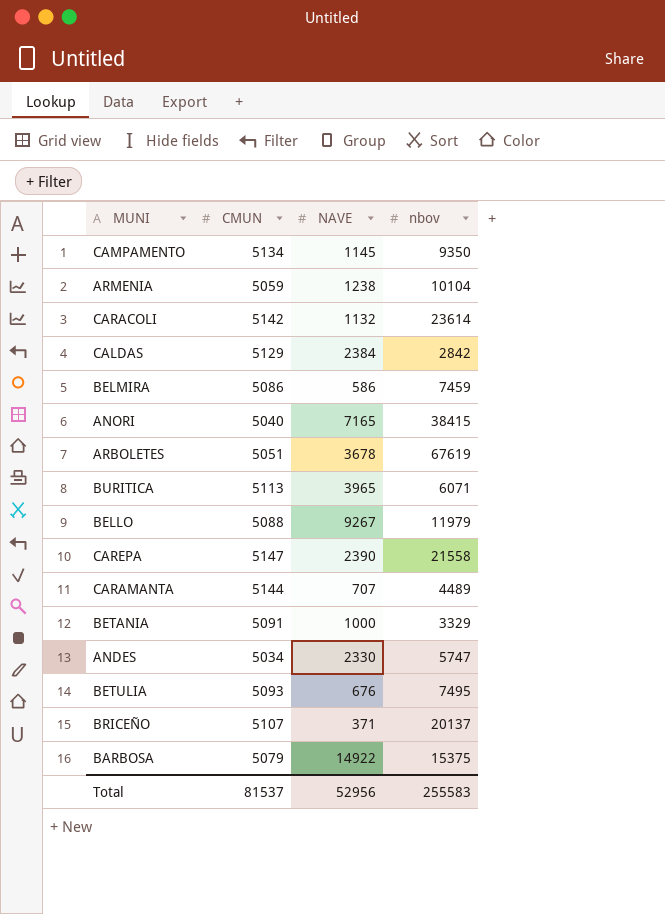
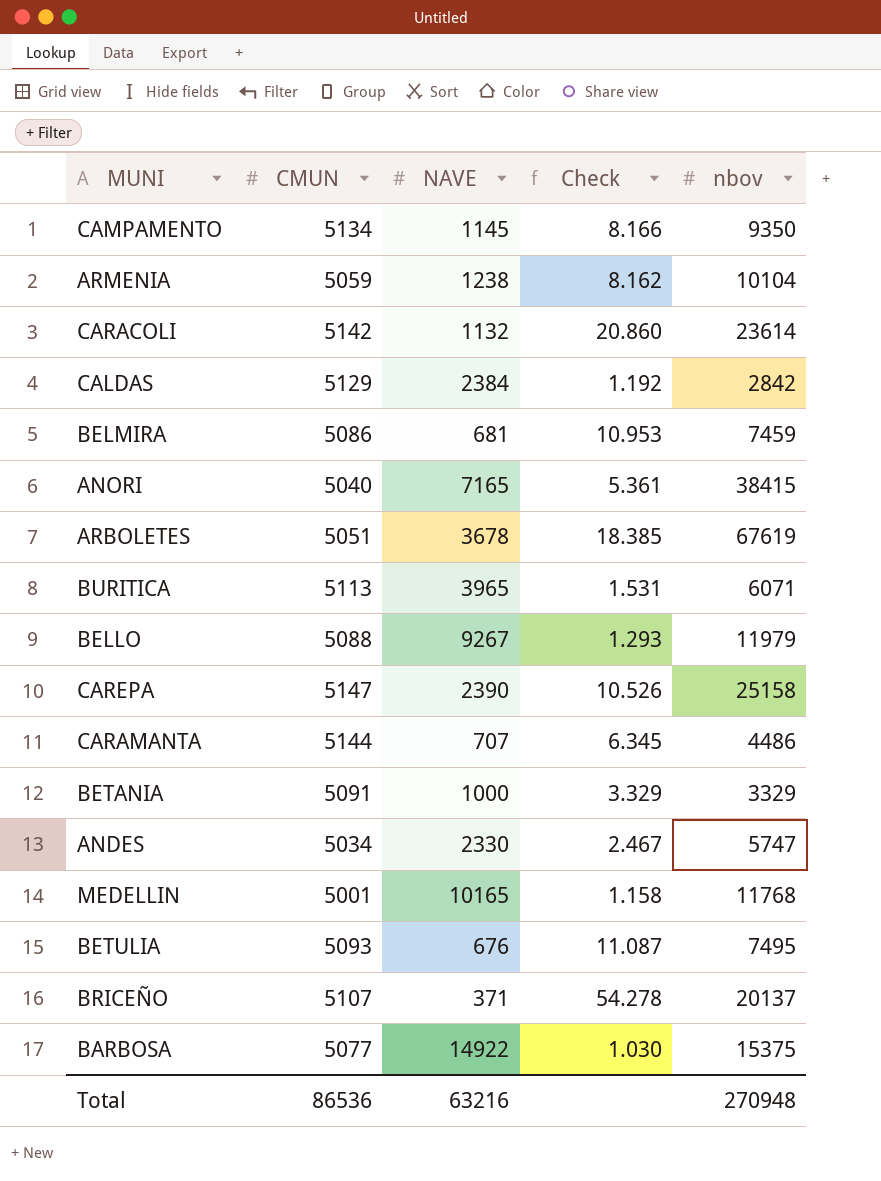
column Check | formula: none -> [nbov] / [NAVE]
BELMIRA | NAVE: 586 -> 681
CAREPA | nbov: 21558 -> 25158
CARAMANTA | nbov: 4489 -> 4486
row MEDELLIN: none -> 5001 | 10165 | 1.158 | 11768
BARBOSA | CMUN: 5079 -> 5077
Total | CMUN: 81537 -> 86536
Total | NAVE: 52956 -> 63216
Total | nbov: 255583 -> 270948

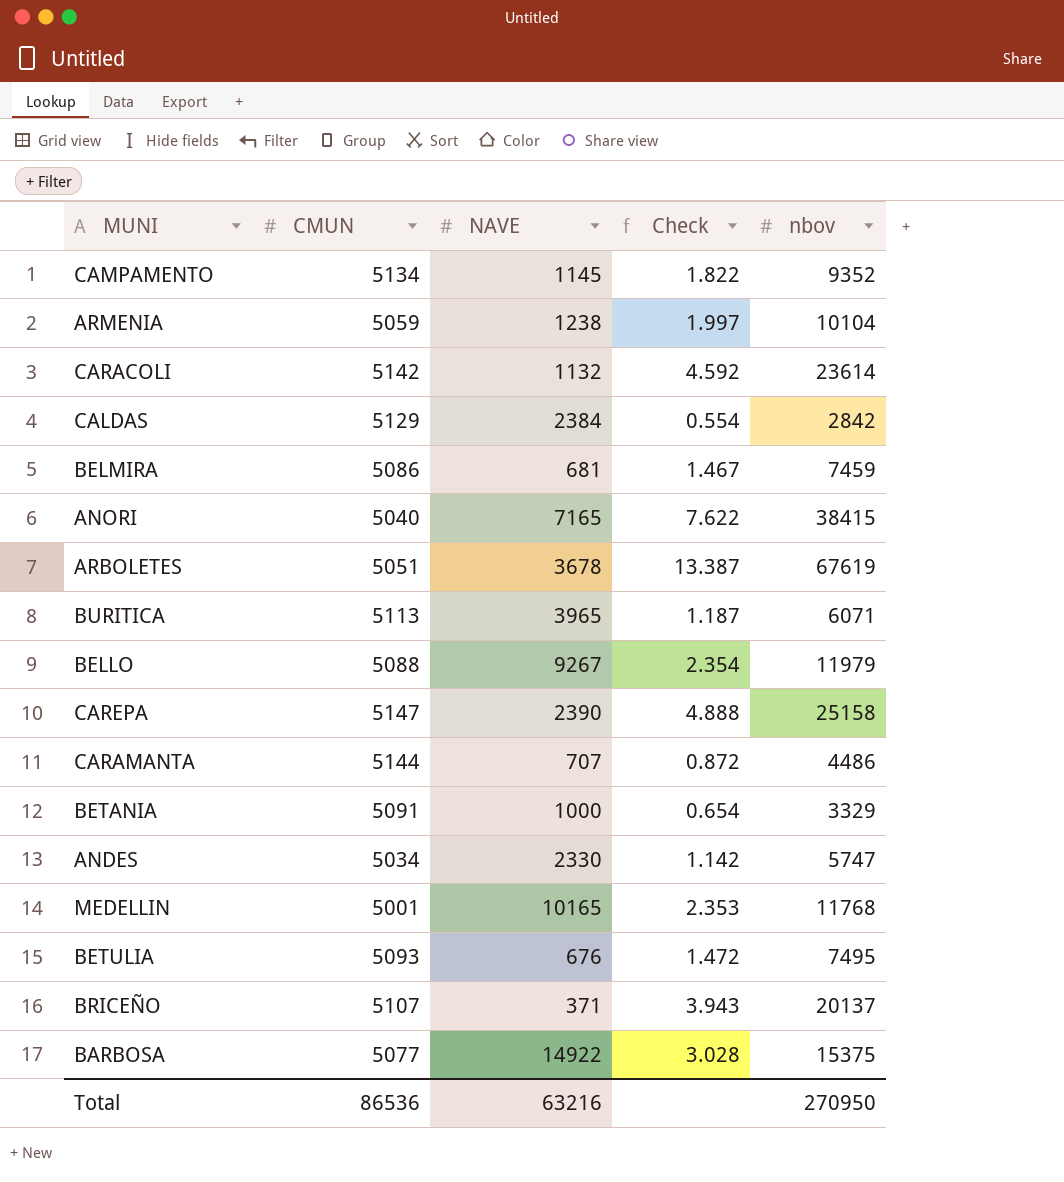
column Check | formula: [nbov] / [NAVE] -> [nbov] / [CMUN]
CAMPAMENTO | nbov: 9350 -> 9352
Total | nbov: 270948 -> 270950

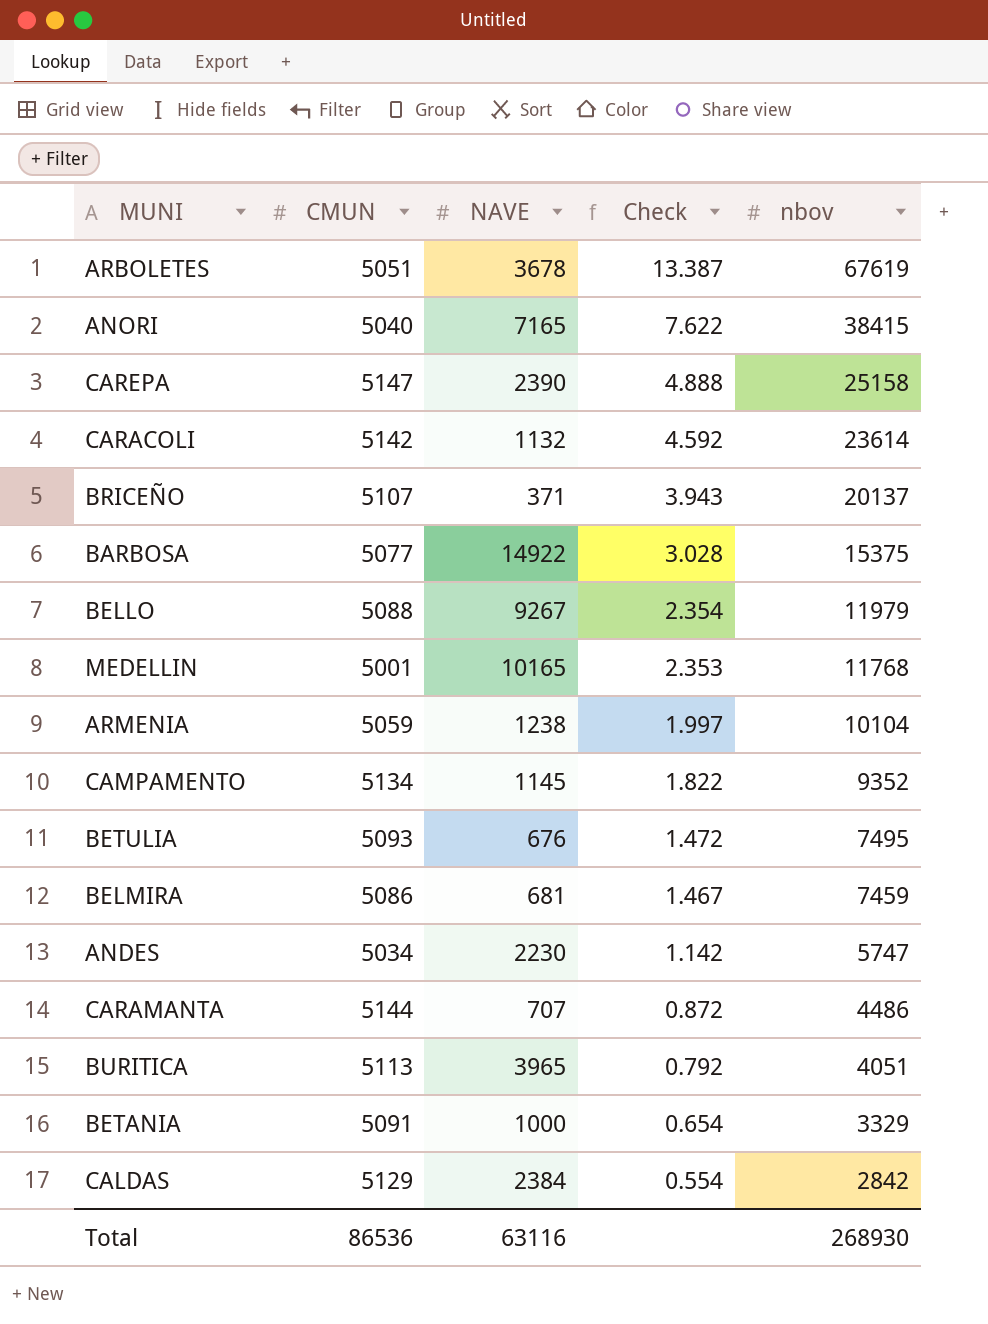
row order: none -> Check descending
ANDES | NAVE: 2330 -> 2230
BURITICA | Check: 1.187 -> 0.792
BURITICA | nbov: 6071 -> 4051
Total | NAVE: 63216 -> 63116
Total | nbov: 270950 -> 268930

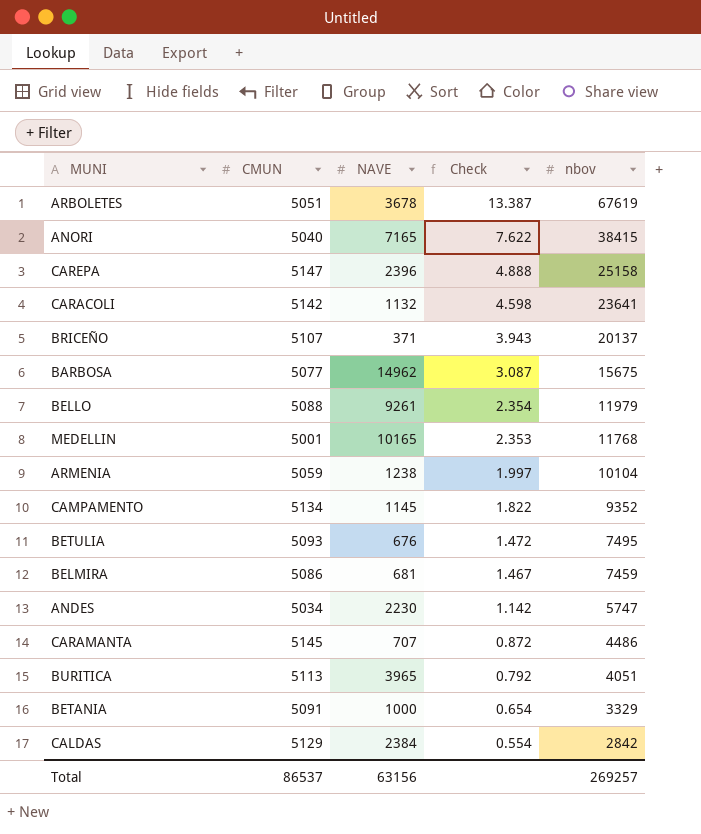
CAREPA | NAVE: 2390 -> 2396
CARACOLI | Check: 4.592 -> 4.598
CARACOLI | nbov: 23614 -> 23641
BARBOSA | NAVE: 14922 -> 14962
BARBOSA | Check: 3.028 -> 3.087
BARBOSA | nbov: 15375 -> 15675
BELLO | NAVE: 9267 -> 9261
CARAMANTA | CMUN: 5144 -> 5145
Total | CMUN: 86536 -> 86537
Total | NAVE: 63116 -> 63156
Total | nbov: 268930 -> 269257

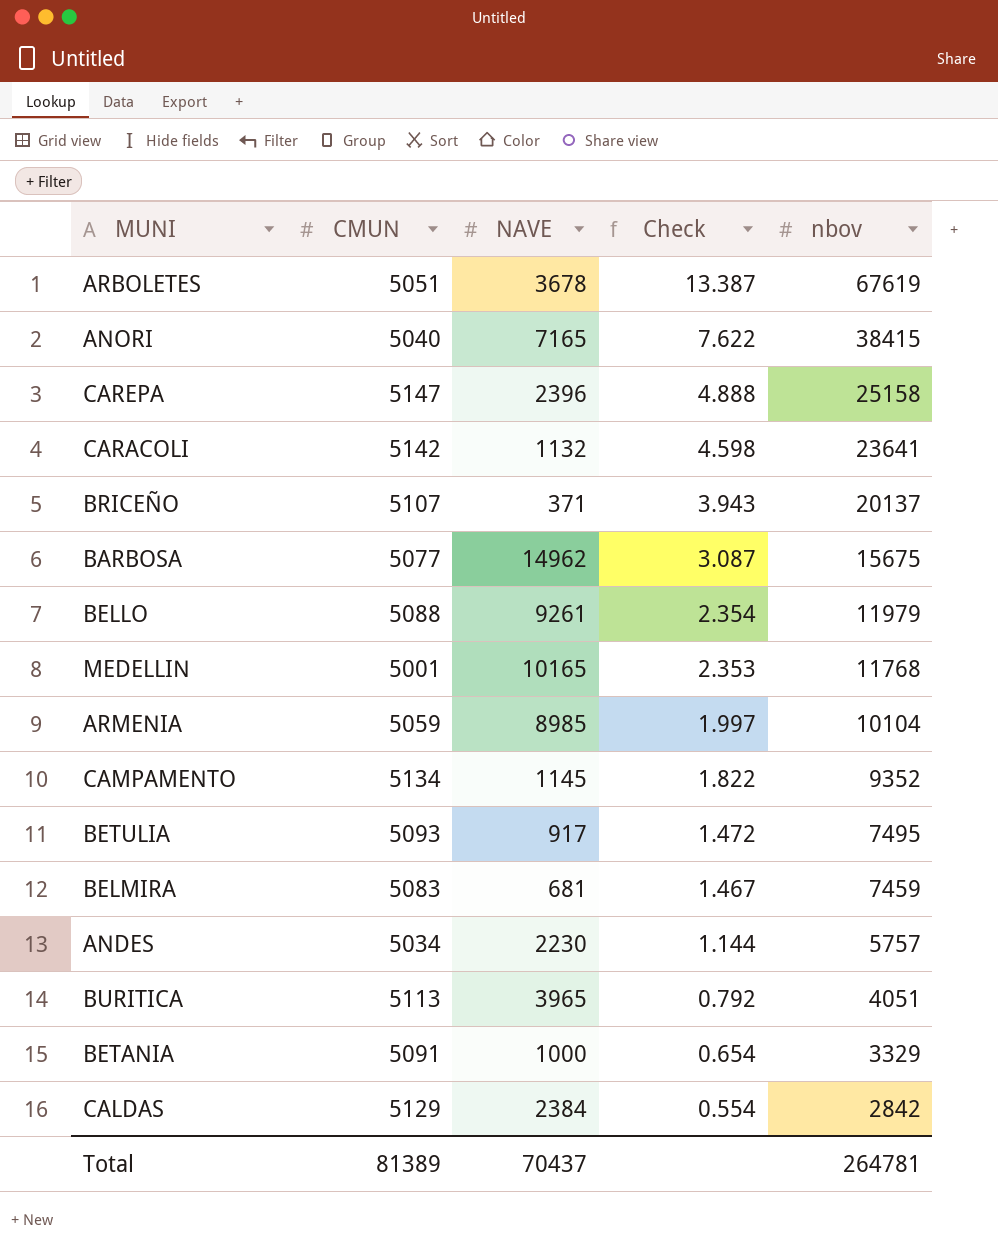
row CARAMANTA: 5145 | 707 | 0.872 | 4486 -> none
ARMENIA | NAVE: 1238 -> 8985
BETULIA | NAVE: 676 -> 917
BELMIRA | CMUN: 5086 -> 5083
ANDES | Check: 1.142 -> 1.144
ANDES | nbov: 5747 -> 5757
Total | CMUN: 86537 -> 81389
Total | NAVE: 63156 -> 70437
Total | nbov: 269257 -> 264781

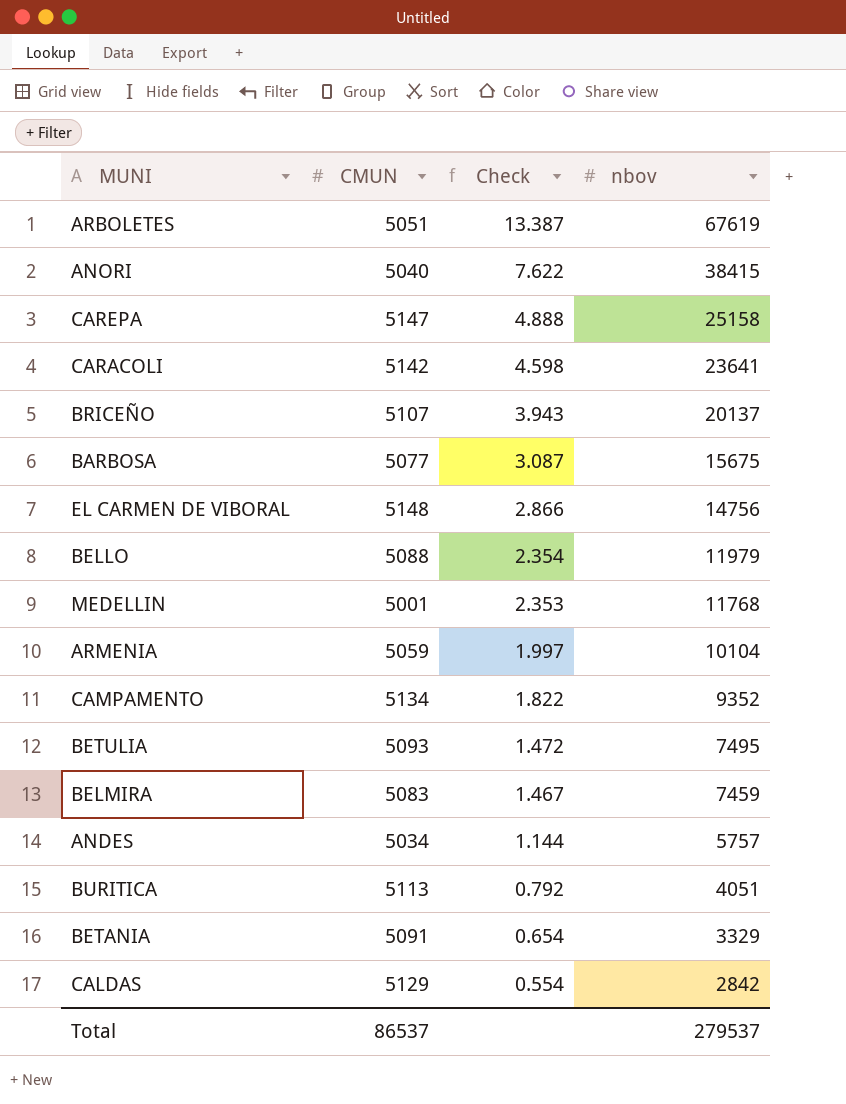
column NAVE | position: 3 -> none
row EL CARMEN DE VIBORAL: none -> 5148 | 2.866 | 14756
Total | CMUN: 81389 -> 86537
Total | nbov: 264781 -> 279537

